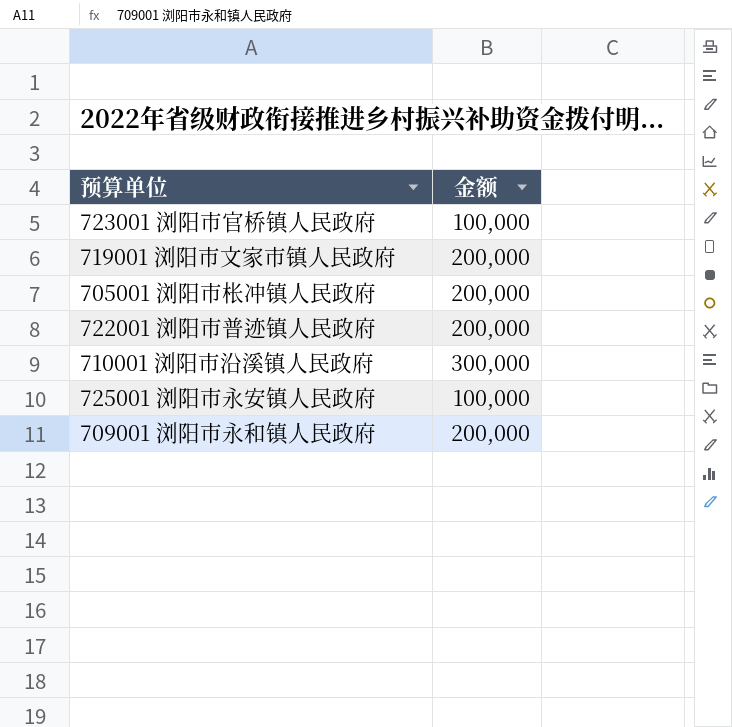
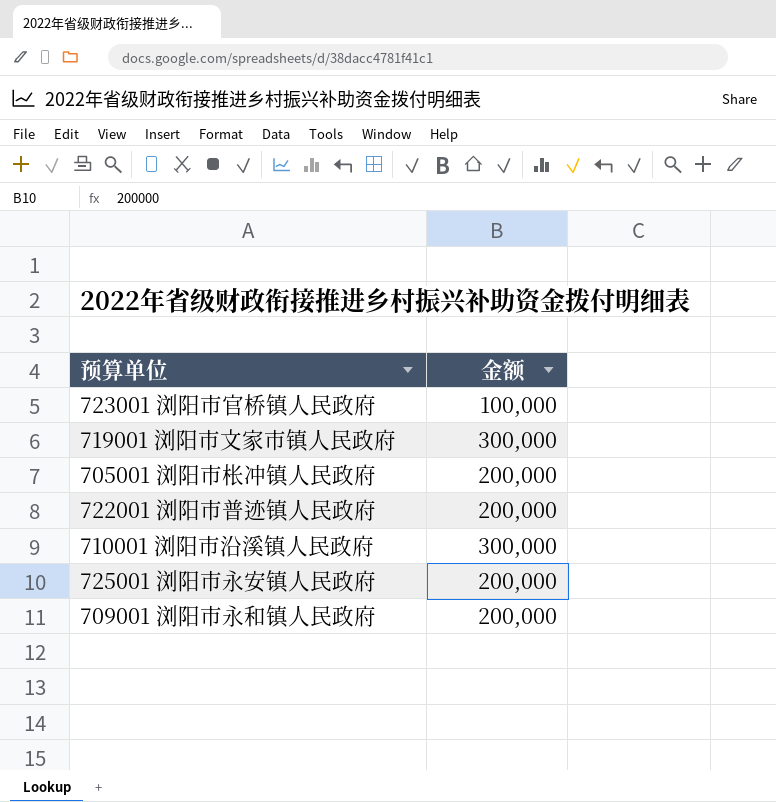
719001 浏阳市文家市镇人民政府 | 金额: 200,000 -> 300,000
725001 浏阳市永安镇人民政府 | 金额: 100,000 -> 200,000

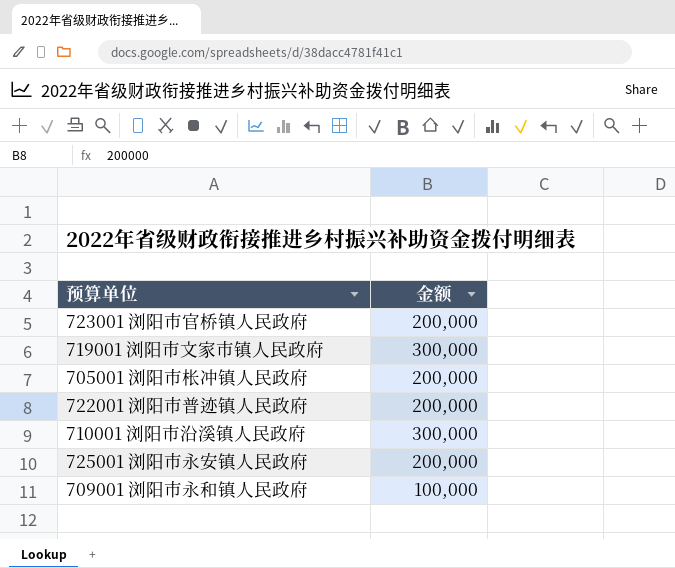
723001 浏阳市官桥镇人民政府 | 金额: 100,000 -> 200,000
709001 浏阳市永和镇人民政府 | 金额: 200,000 -> 100,000

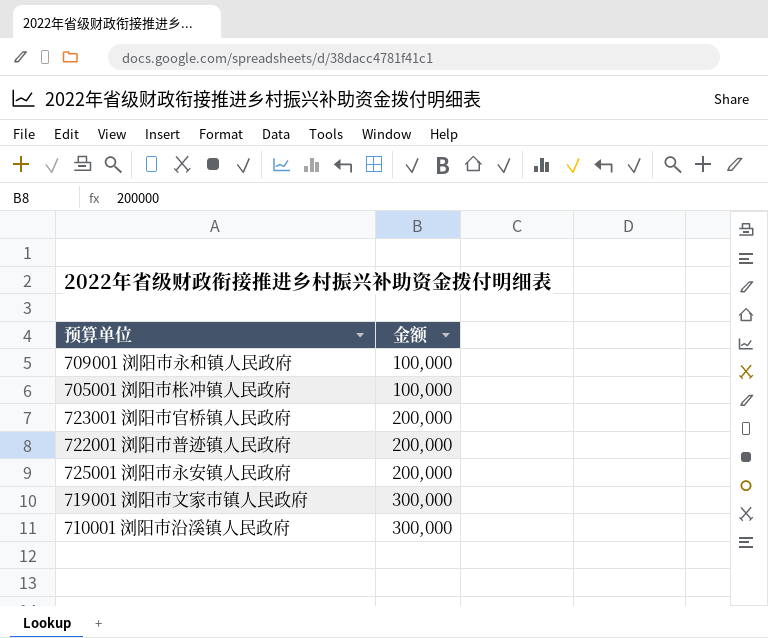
row order: none -> 金额 ascending
705001 浏阳市枨冲镇人民政府 | 金额: 200,000 -> 100,000

